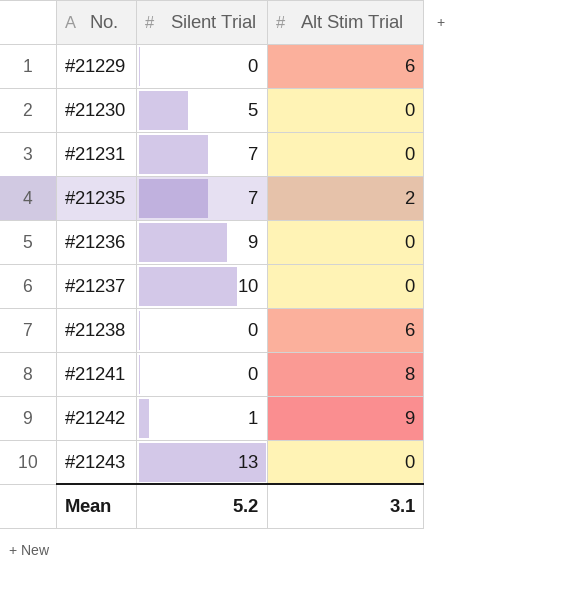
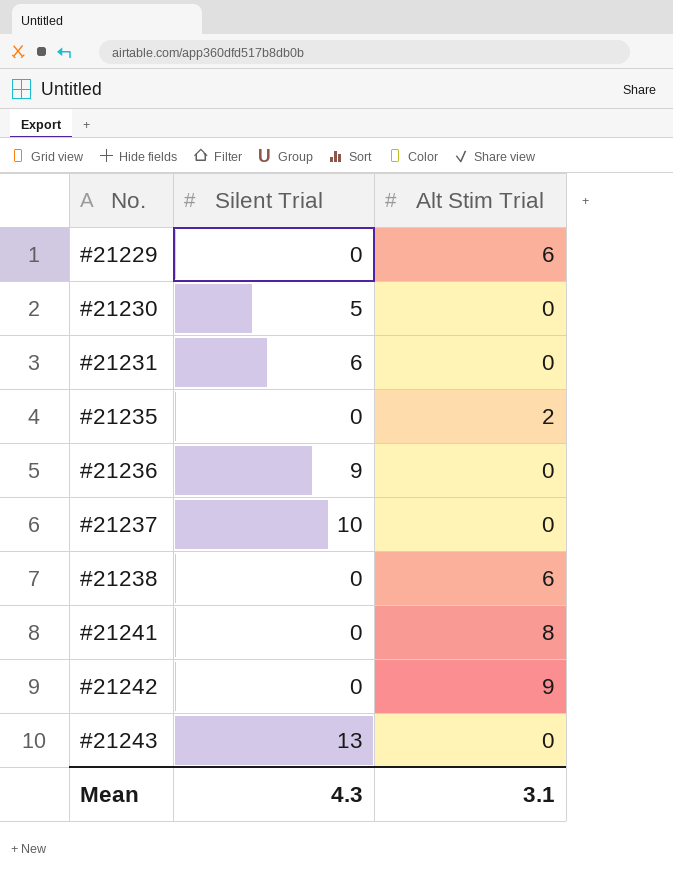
#21231 | Silent Trial: 7 -> 6
#21235 | Silent Trial: 7 -> 0
#21242 | Silent Trial: 1 -> 0
Mean | Silent Trial: 5.2 -> 4.3

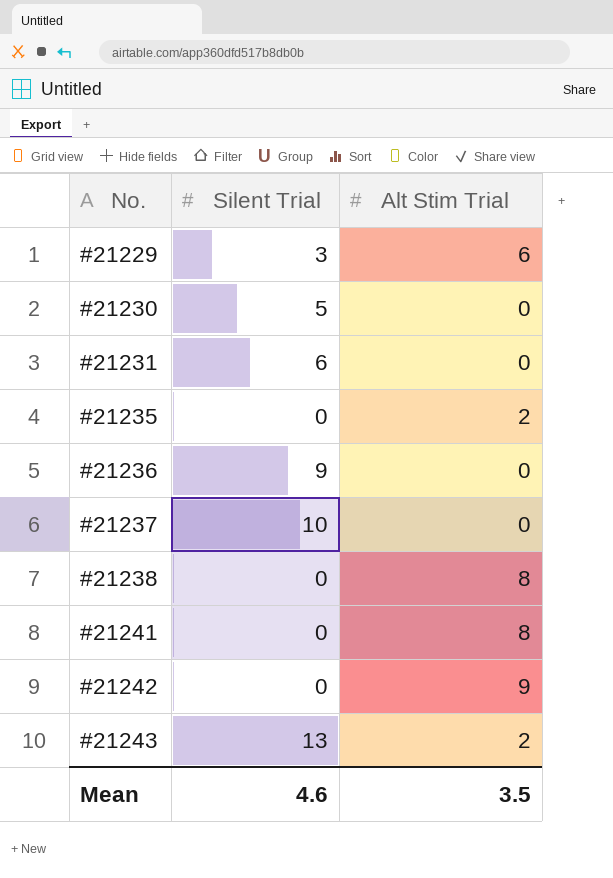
#21229 | Silent Trial: 0 -> 3
#21238 | Alt Stim Trial: 6 -> 8
#21243 | Alt Stim Trial: 0 -> 2
Mean | Silent Trial: 4.3 -> 4.6
Mean | Alt Stim Trial: 3.1 -> 3.5

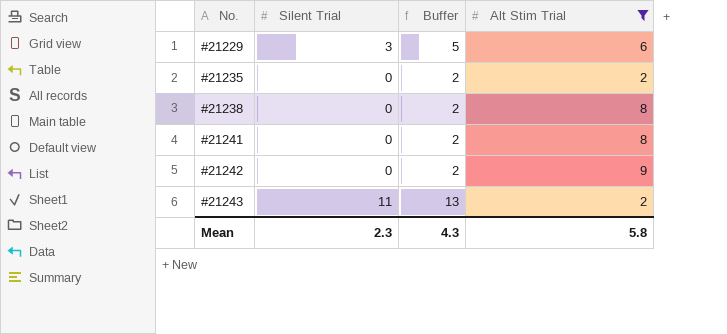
filter: none -> Alt Stim Trial != 0
column Buffer | formula: none -> [Silent Trial] + 2
#21243 | Silent Trial: 13 -> 11
Mean | Silent Trial: 4.6 -> 2.3
Mean | Alt Stim Trial: 3.5 -> 5.8

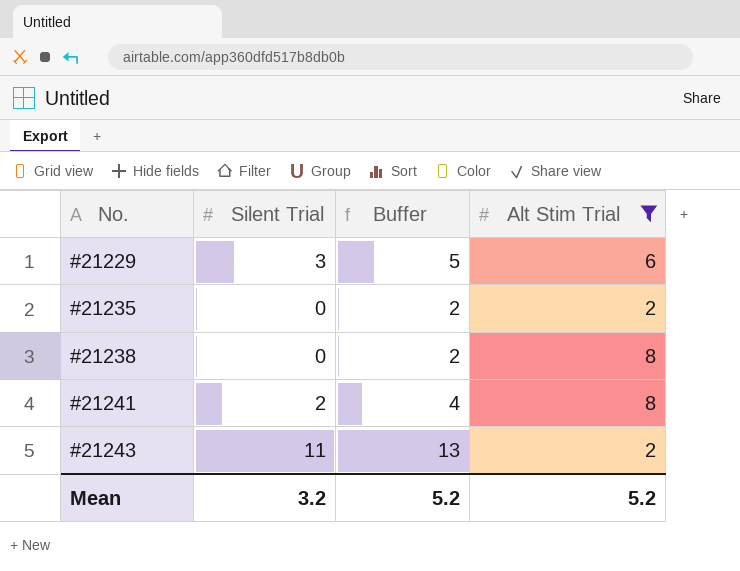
row #21242: 0 | 2 | 9 -> none
#21241 | Silent Trial: 0 -> 2
#21241 | Buffer: 2 -> 4
Mean | Silent Trial: 2.3 -> 3.2
Mean | Buffer: 4.3 -> 5.2
Mean | Alt Stim Trial: 5.8 -> 5.2

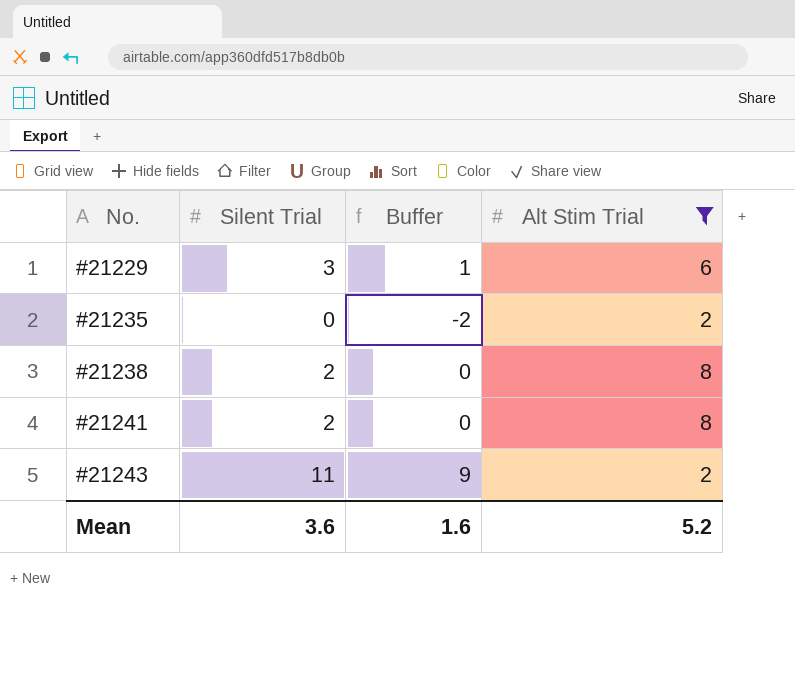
column Buffer | formula: [Silent Trial] + 2 -> [Silent Trial] - 2
#21238 | Silent Trial: 0 -> 2
Mean | Silent Trial: 3.2 -> 3.6
Mean | Buffer: 5.2 -> 1.6

